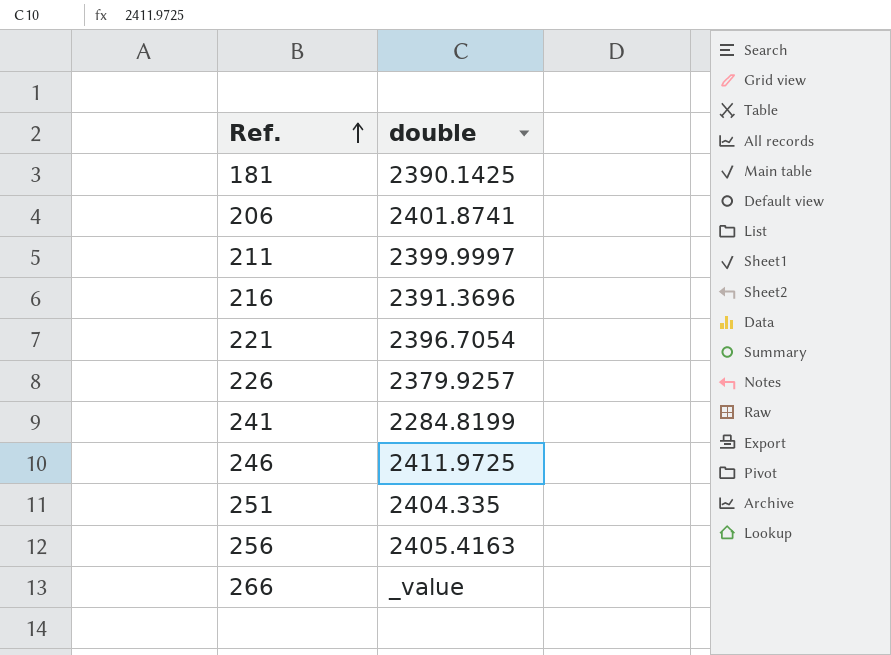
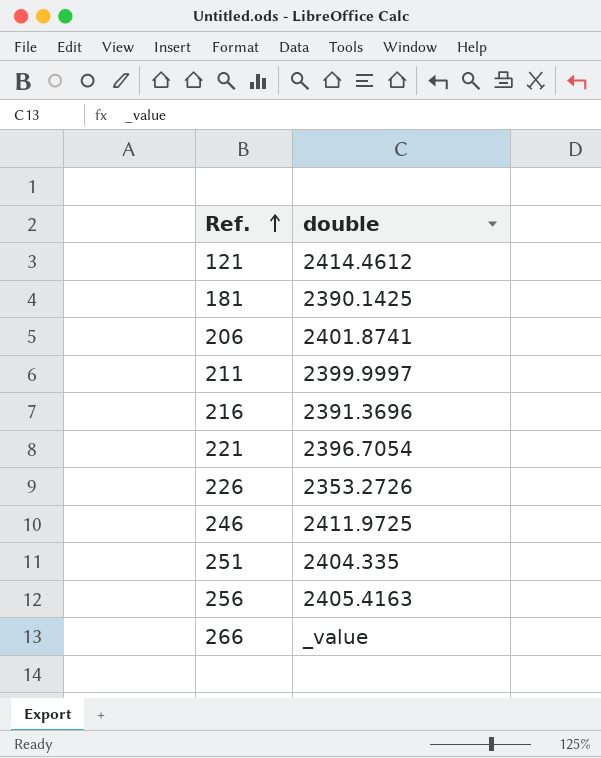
row 241: 2284.8199 -> none
row 121: none -> 2414.4612
226 | double: 2379.9257 -> 2353.2726

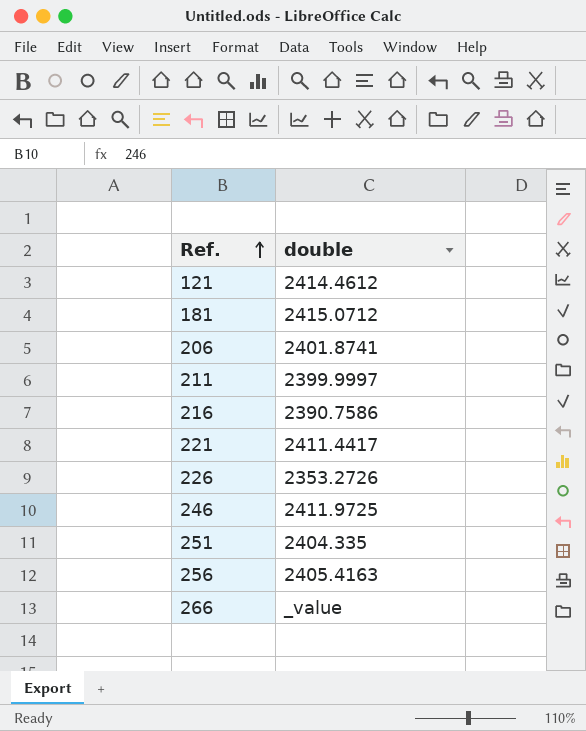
181 | double: 2390.1425 -> 2415.0712
216 | double: 2391.3696 -> 2390.7586
221 | double: 2396.7054 -> 2411.4417

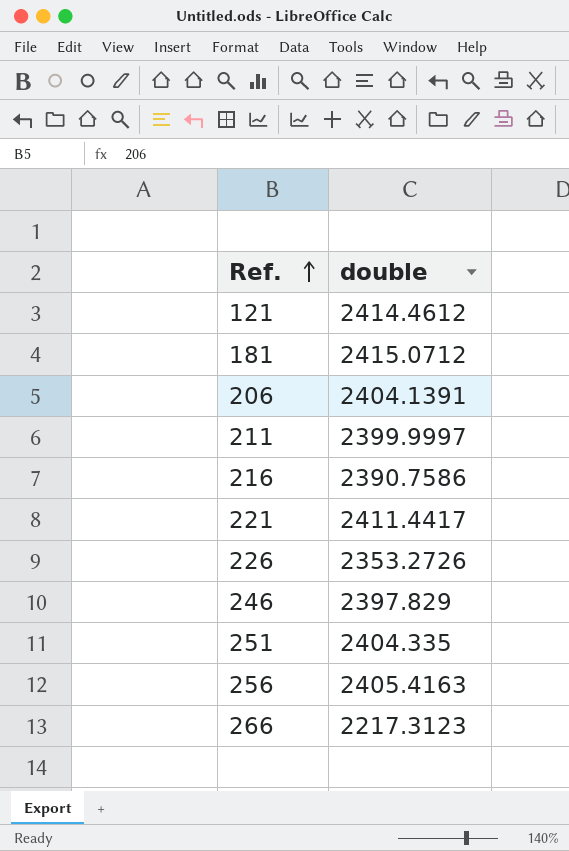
206 | double: 2401.8741 -> 2404.1391
246 | double: 2411.9725 -> 2397.829
266 | double: _value -> 2217.3123

